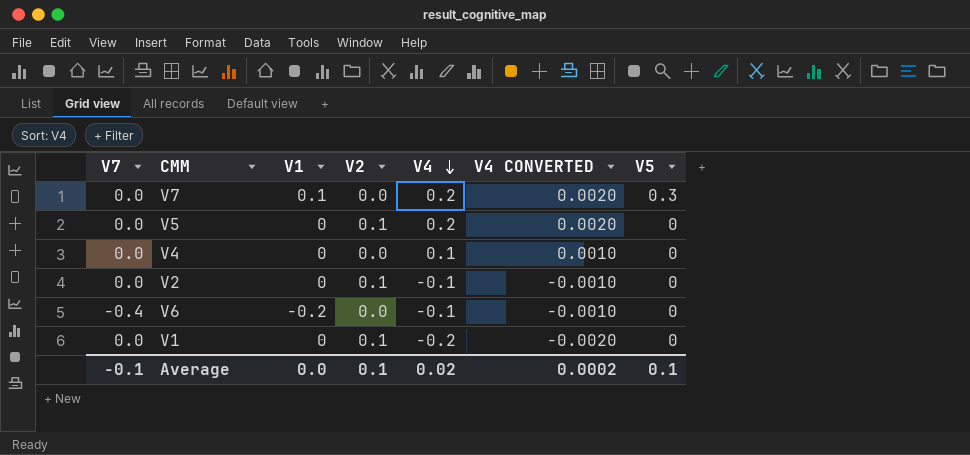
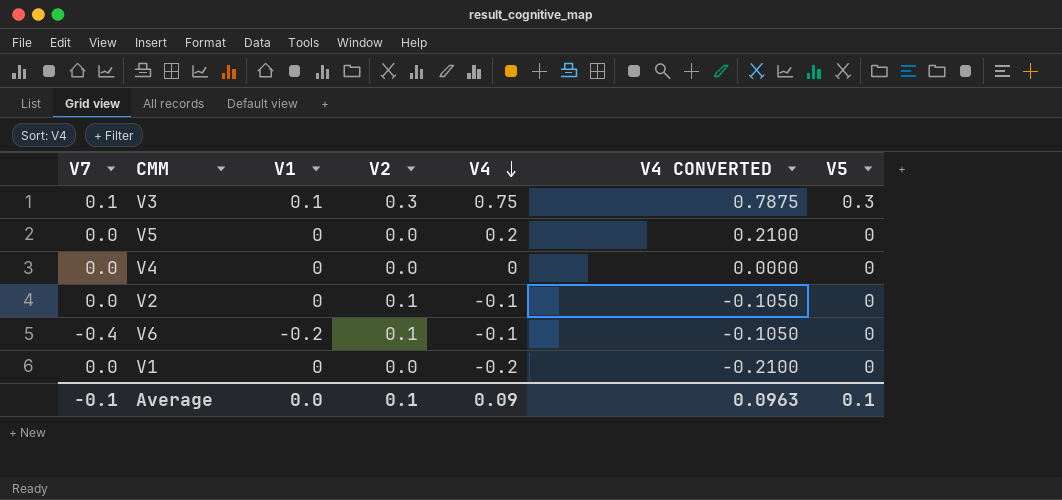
column V4 CONVERTED | formula: [V4] * 0.01 -> [V4] * 1.05
row V7: 0.0 | 0.1 | 0.0 | 0.2 | 0.0020 | 0.3 -> none
row V3: none -> 0.1 | 0.1 | 0.3 | 0.75 | 0.7875 | 0.3
V5 | V2: 0.1 -> 0.0
V4 | V4: 0.1 -> 0
V6 | V2: 0.0 -> 0.1
V1 | V2: 0.1 -> 0.0
Average | V4: 0.02 -> 0.09
Average | V4 CONVERTED: 0.0002 -> 0.0963

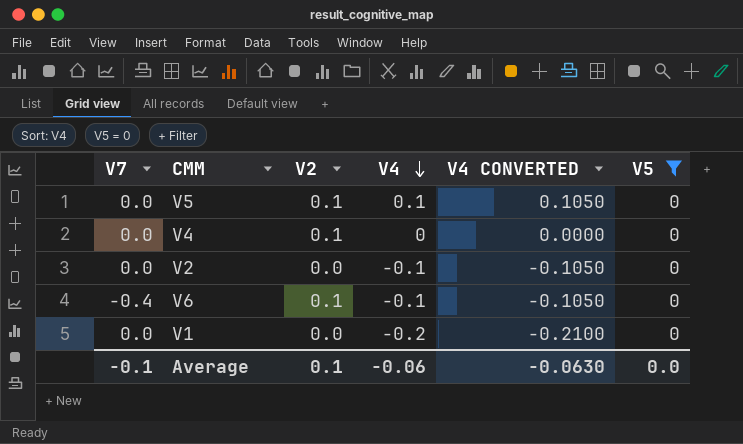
filter: none -> V5 = 0
column V1 | position: 3 -> none
V5 | V2: 0.0 -> 0.1
V5 | V4: 0.2 -> 0.1
V5 | V4 CONVERTED: 0.2100 -> 0.1050
V4 | V2: 0.0 -> 0.1
V2 | V2: 0.1 -> 0.0
Average | V4: 0.09 -> -0.06
Average | V4 CONVERTED: 0.0963 -> -0.0630
Average | V5: 0.1 -> 0.0

